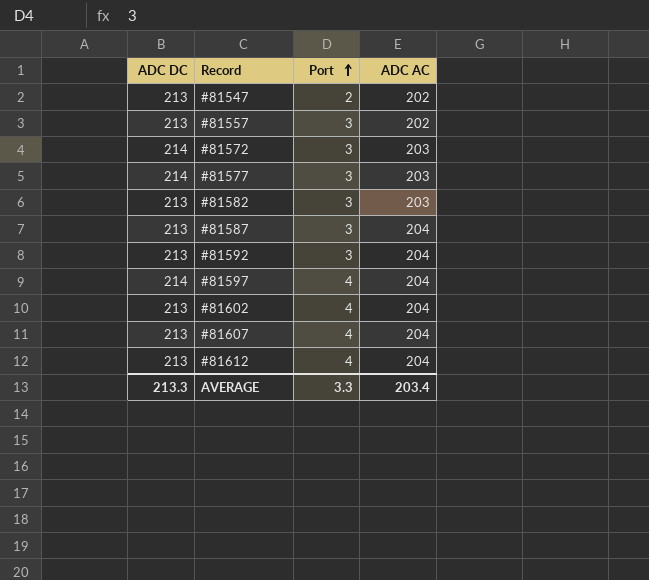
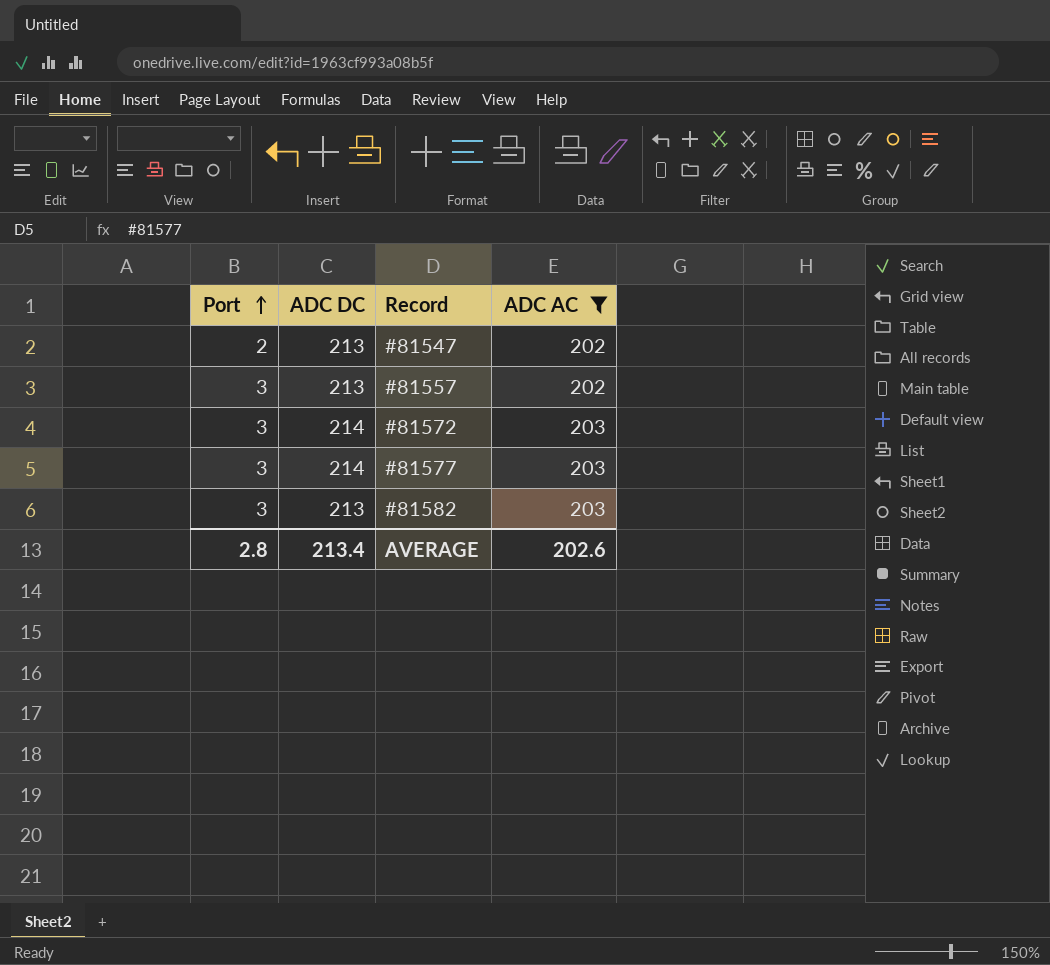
filter: none -> ADC AC != 204
column Port | position: 3 -> 1
AVERAGE | Port: 3.3 -> 2.8
AVERAGE | ADC DC: 213.3 -> 213.4
AVERAGE | ADC AC: 203.4 -> 202.6

